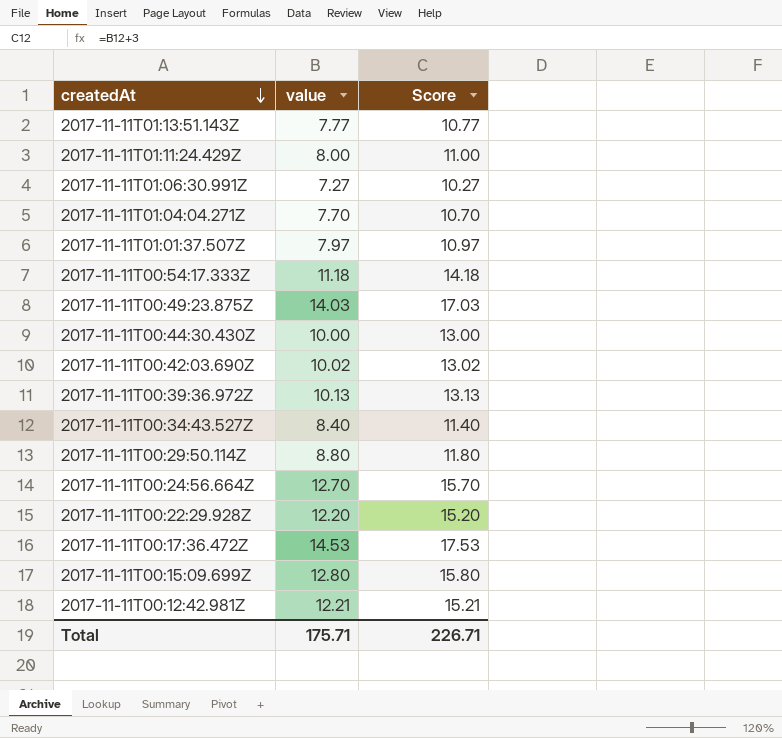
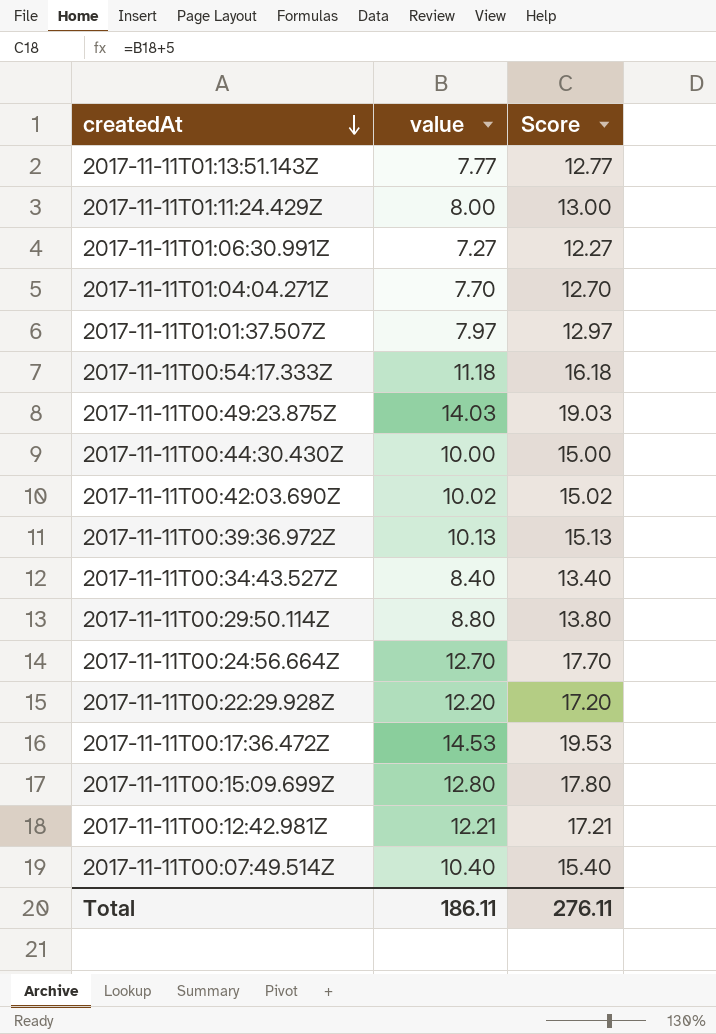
column Score | formula: [value] + 3 -> [value] + 5
row 2017-11-11T00:07:49.514Z: none -> 10.40 | 15.40
Total | value: 175.71 -> 186.11
Total | Score: 226.71 -> 276.11

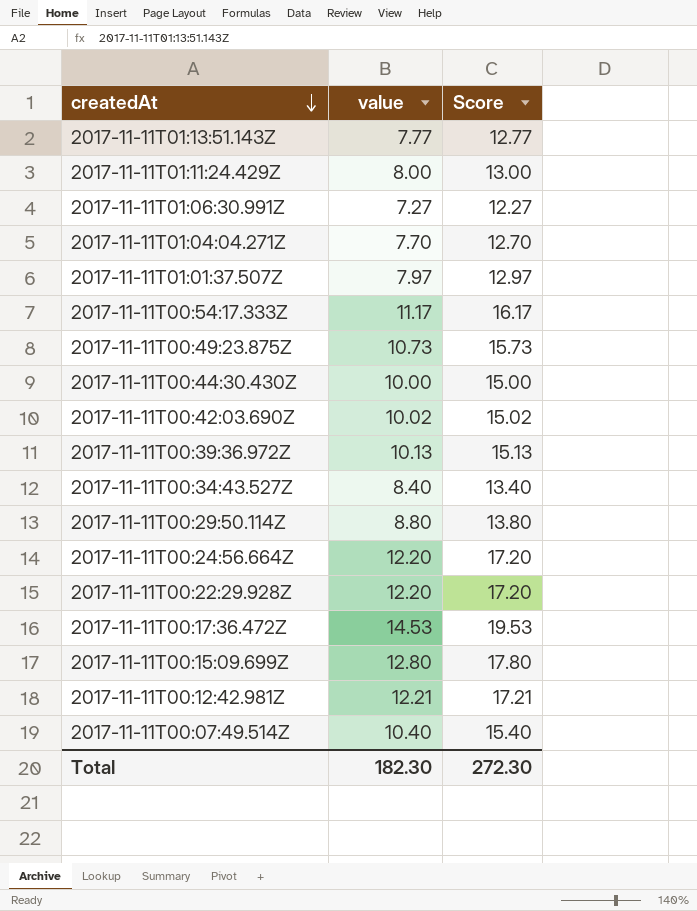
2017-11-11T00:54:17.333Z | value: 11.18 -> 11.17
2017-11-11T00:54:17.333Z | Score: 16.18 -> 16.17
2017-11-11T00:49:23.875Z | value: 14.03 -> 10.73
2017-11-11T00:49:23.875Z | Score: 19.03 -> 15.73
2017-11-11T00:24:56.664Z | value: 12.70 -> 12.20
2017-11-11T00:24:56.664Z | Score: 17.70 -> 17.20
Total | value: 186.11 -> 182.30
Total | Score: 276.11 -> 272.30

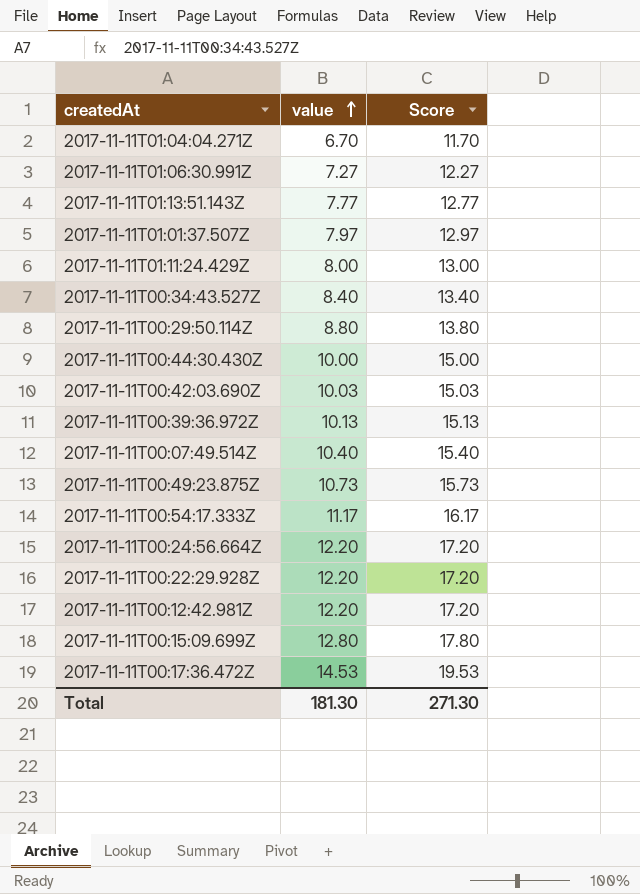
row order: createdAt descending -> value ascending
2017-11-11T01:04:04.271Z | value: 7.70 -> 6.70
2017-11-11T01:04:04.271Z | Score: 12.70 -> 11.70
2017-11-11T00:42:03.690Z | value: 10.02 -> 10.03
2017-11-11T00:42:03.690Z | Score: 15.02 -> 15.03
2017-11-11T00:12:42.981Z | value: 12.21 -> 12.20
2017-11-11T00:12:42.981Z | Score: 17.21 -> 17.20
Total | value: 182.30 -> 181.30
Total | Score: 272.30 -> 271.30

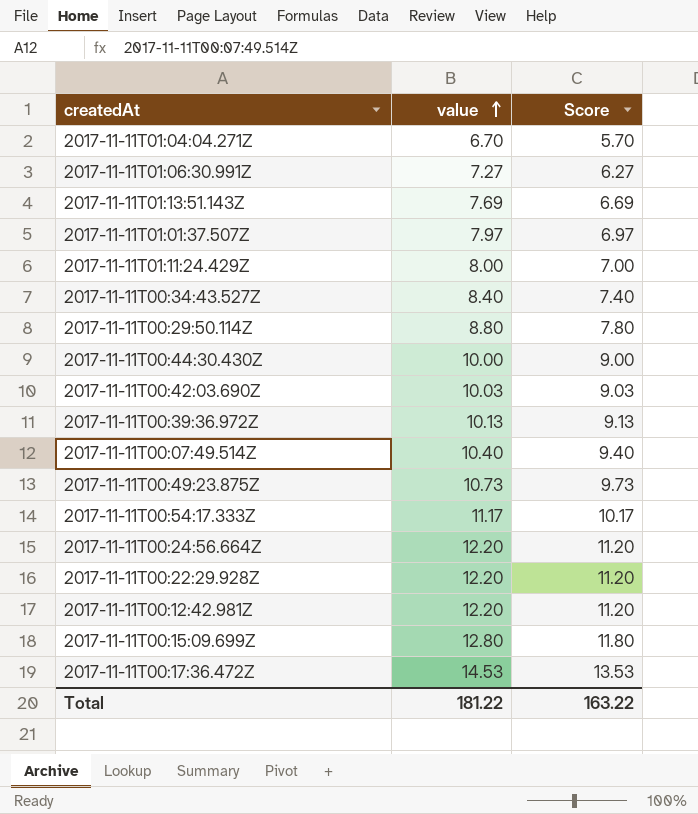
column Score | formula: [value] + 5 -> [value] - 1
2017-11-11T01:13:51.143Z | value: 7.77 -> 7.69
Total | value: 181.30 -> 181.22
Total | Score: 271.30 -> 163.22

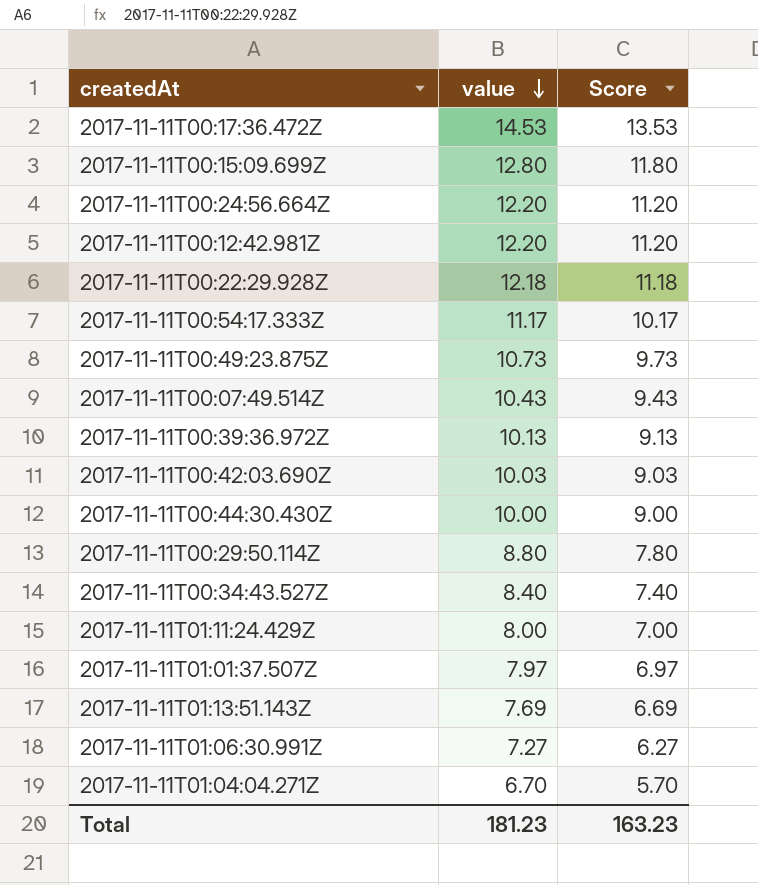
row order: value ascending -> value descending
2017-11-11T00:22:29.928Z | value: 12.20 -> 12.18
2017-11-11T00:22:29.928Z | Score: 11.20 -> 11.18
2017-11-11T00:07:49.514Z | value: 10.40 -> 10.43
2017-11-11T00:07:49.514Z | Score: 9.40 -> 9.43
Total | value: 181.22 -> 181.23
Total | Score: 163.22 -> 163.23

